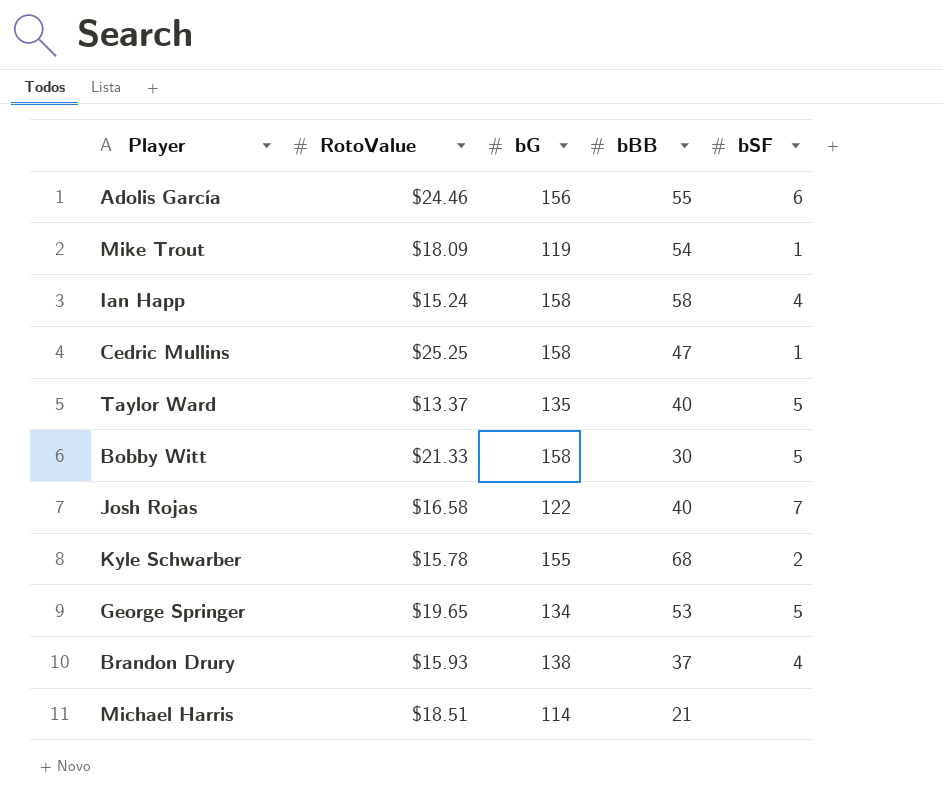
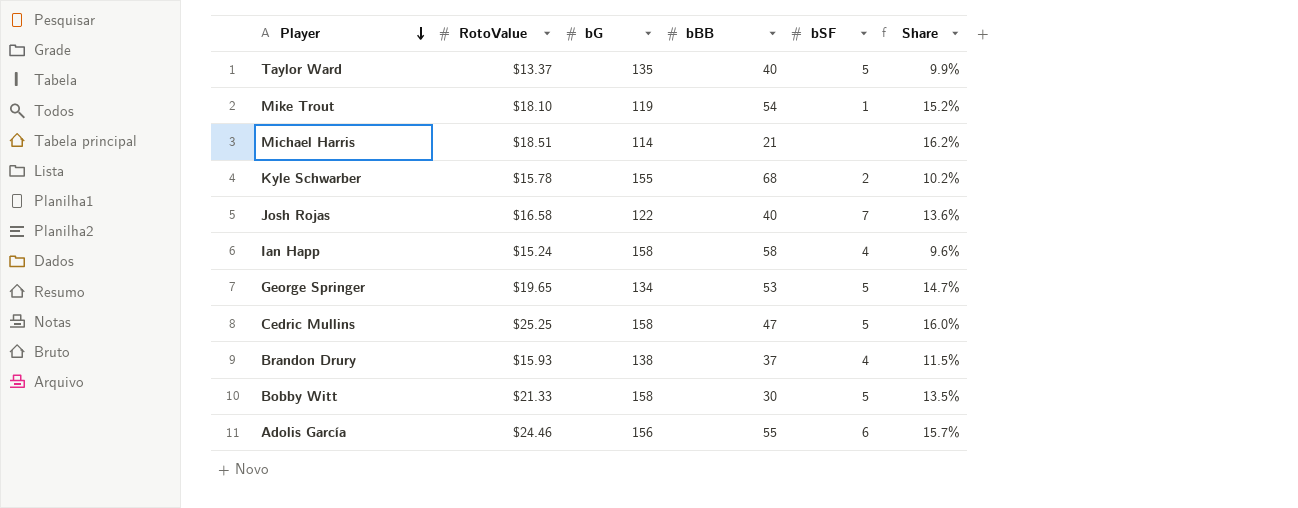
row order: none -> Player descending
column Share | formula: none -> [RotoValue] / [bG]
Mike Trout | RotoValue: $18.09 -> $18.10
Cedric Mullins | bSF: 1 -> 5

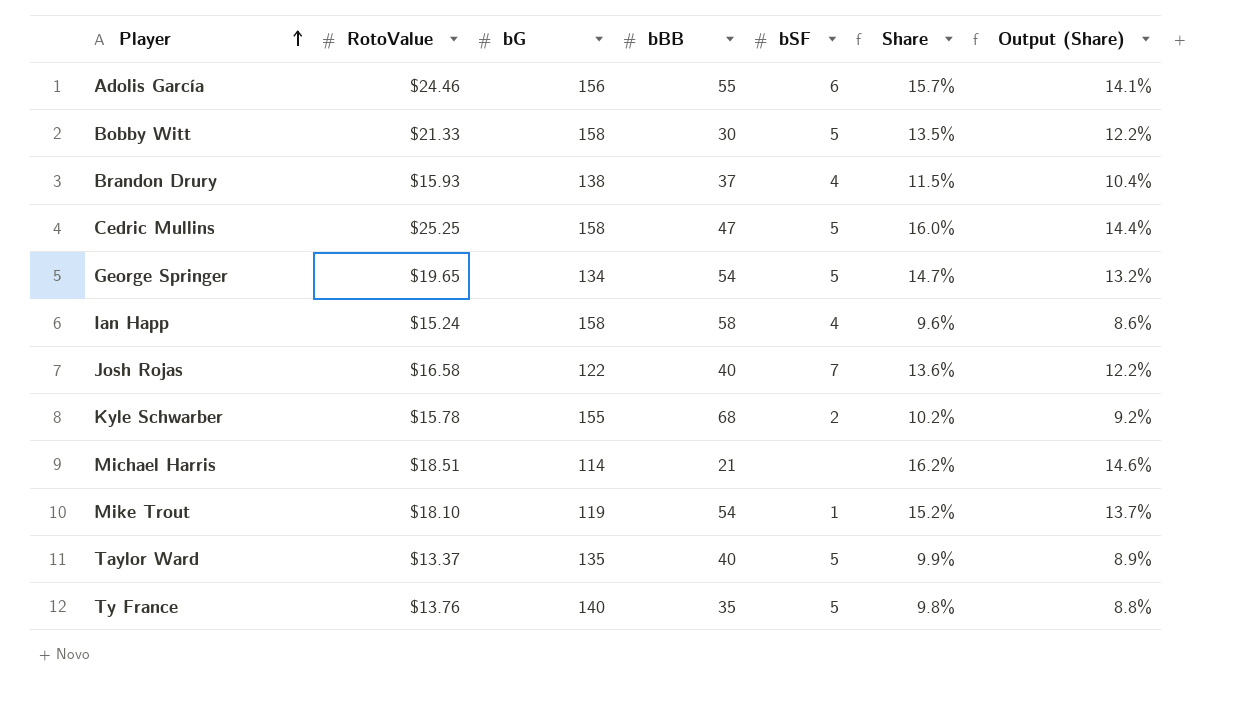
row order: Player descending -> Player ascending
column Output (Share) | formula: none -> [Share] * 0.9
George Springer | bBB: 53 -> 54
row Ty France: none -> $13.76 | 140 | 35 | 5 | 9.8% | 8.8%

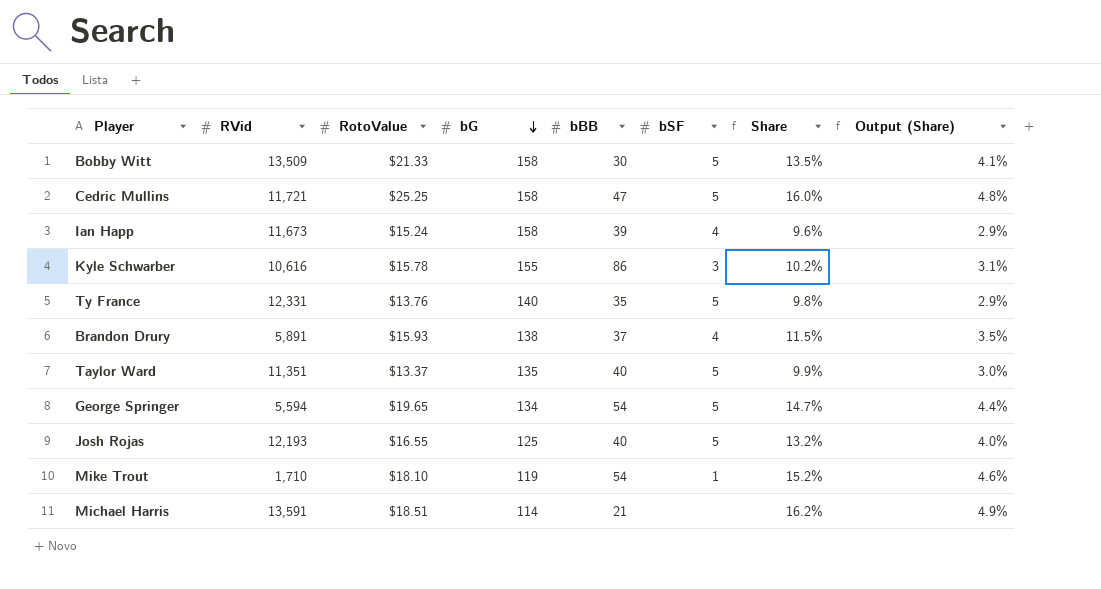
row order: Player ascending -> bG descending
column RVid | position: none -> 2
column Output (Share) | formula: [Share] * 0.9 -> [Share] * 0.3
row Adolis García: $24.46 | 156 | 55 | 6 | 15.7% | 14.1% -> none
Ian Happ | bBB: 58 -> 39
Kyle Schwarber | bBB: 68 -> 86
Kyle Schwarber | bSF: 2 -> 3
Josh Rojas | RotoValue: $16.58 -> $16.55
Josh Rojas | bG: 122 -> 125
Josh Rojas | bSF: 7 -> 5
Josh Rojas | Share: 13.6% -> 13.2%

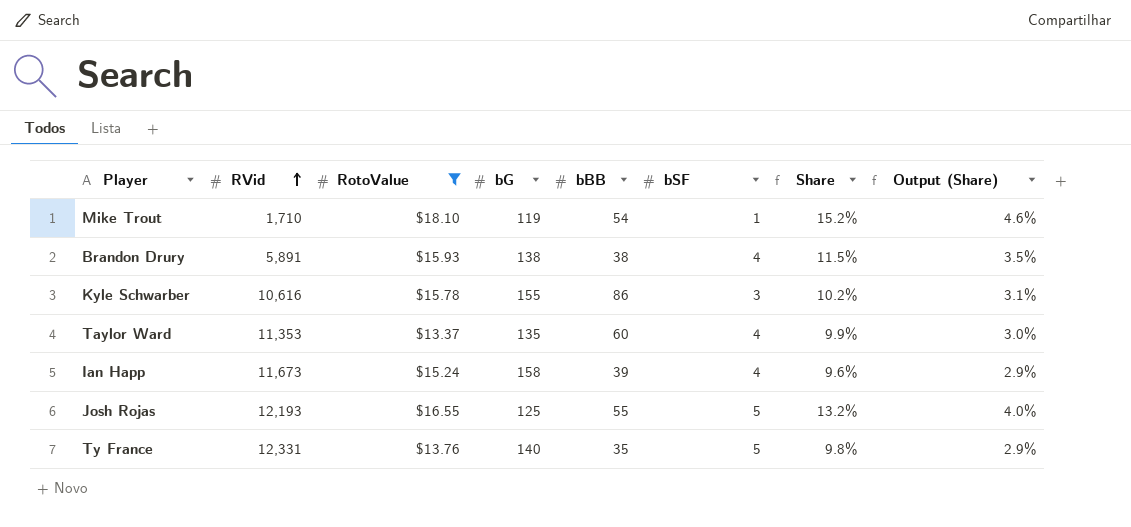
filter: none -> RotoValue <= $18.10
row order: bG descending -> RVid ascending
Brandon Drury | bBB: 37 -> 38
Taylor Ward | RVid: 11,351 -> 11,353
Taylor Ward | bBB: 40 -> 60
Taylor Ward | bSF: 5 -> 4
Josh Rojas | bBB: 40 -> 55

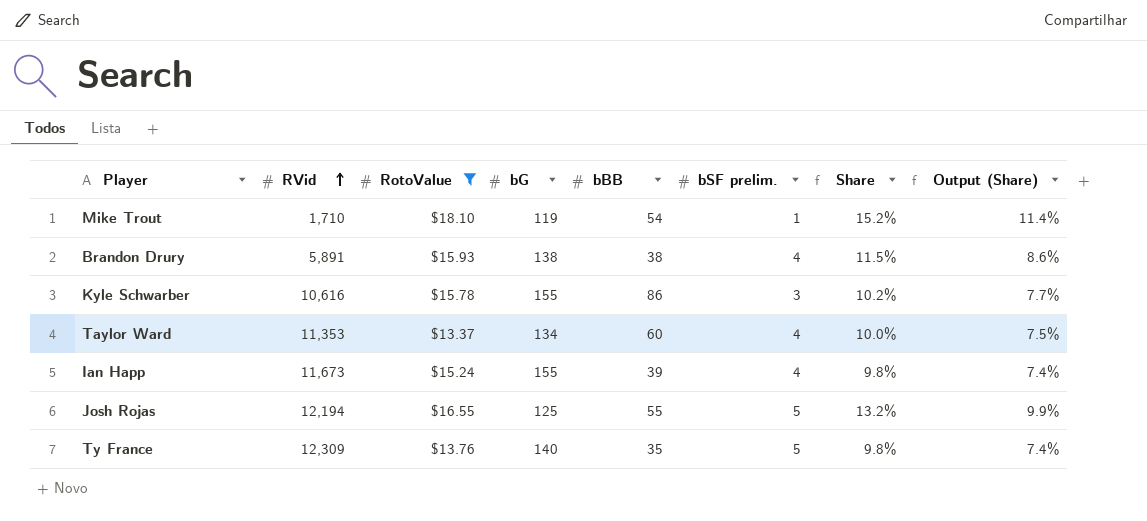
column name: bSF -> bSF prelim.
column Output (Share) | formula: [Share] * 0.3 -> [Share] * 0.75
Taylor Ward | bG: 135 -> 134
Taylor Ward | Share: 9.9% -> 10.0%
Ian Happ | bG: 158 -> 155
Ian Happ | Share: 9.6% -> 9.8%
Josh Rojas | RVid: 12,193 -> 12,194
Ty France | RVid: 12,331 -> 12,309

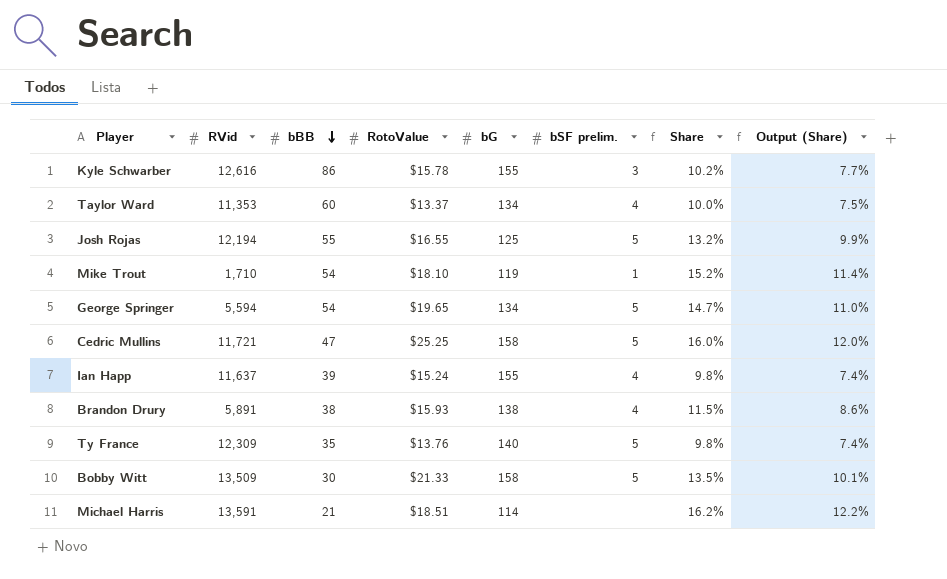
filter: RotoValue <= $18.10 -> none
row order: RVid ascending -> bBB descending
column bBB | position: 5 -> 3
Kyle Schwarber | RVid: 10,616 -> 12,616
Ian Happ | RVid: 11,673 -> 11,637

